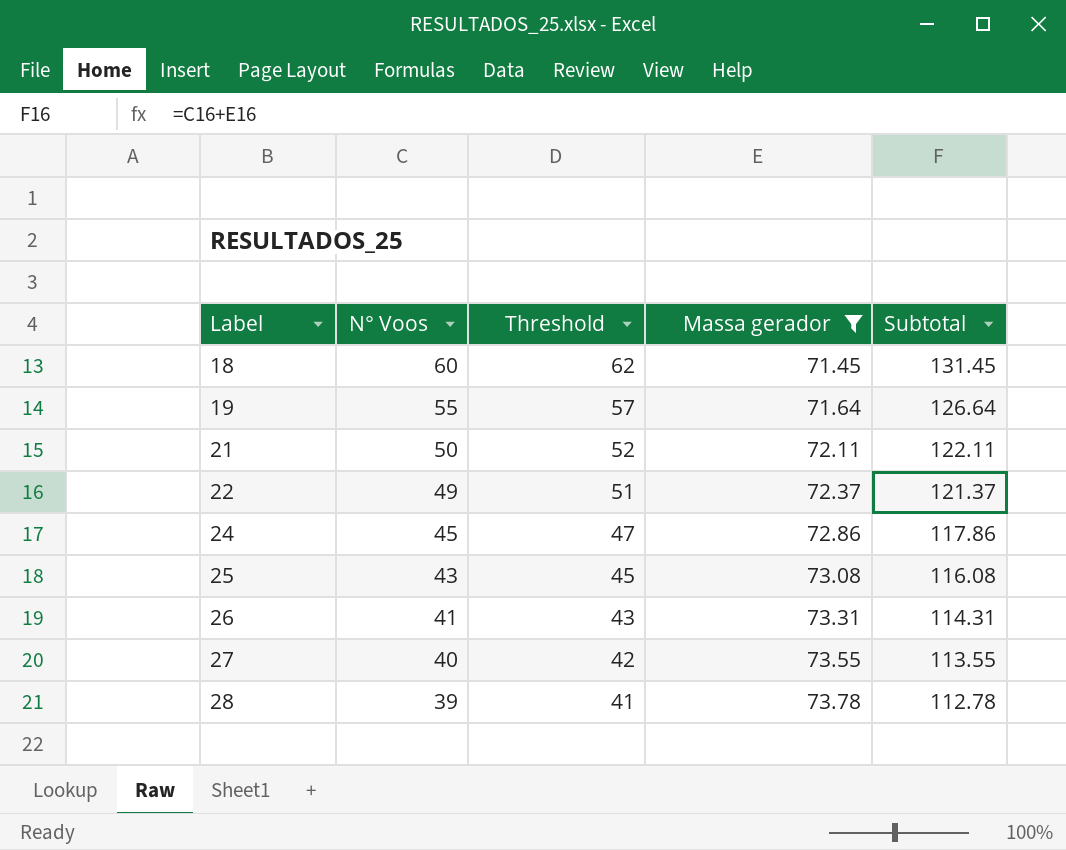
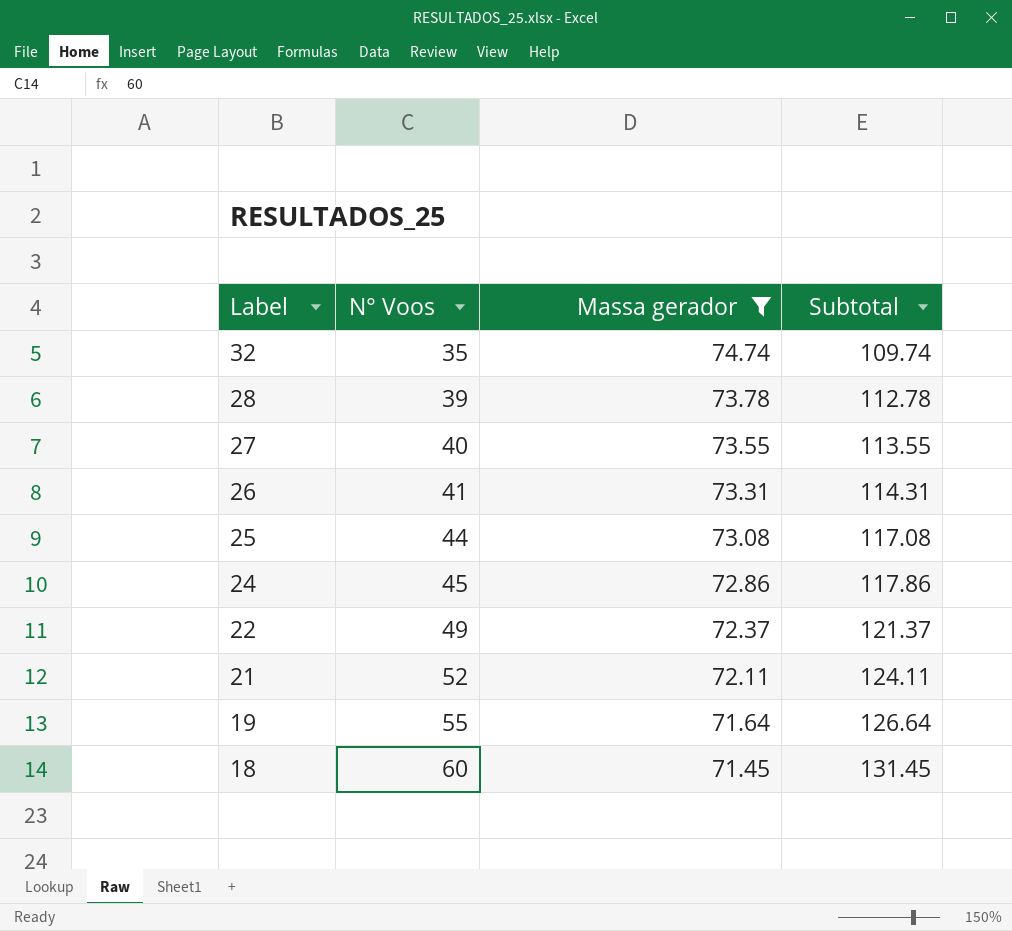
row order: Label ascending -> Label descending
column Threshold | formula: [N° Voos] + 2 -> none
row 32: none -> 35 | 74.74 | 109.74
25 | N° Voos: 43 -> 44
25 | Subtotal: 116.08 -> 117.08
21 | N° Voos: 50 -> 52
21 | Subtotal: 122.11 -> 124.11

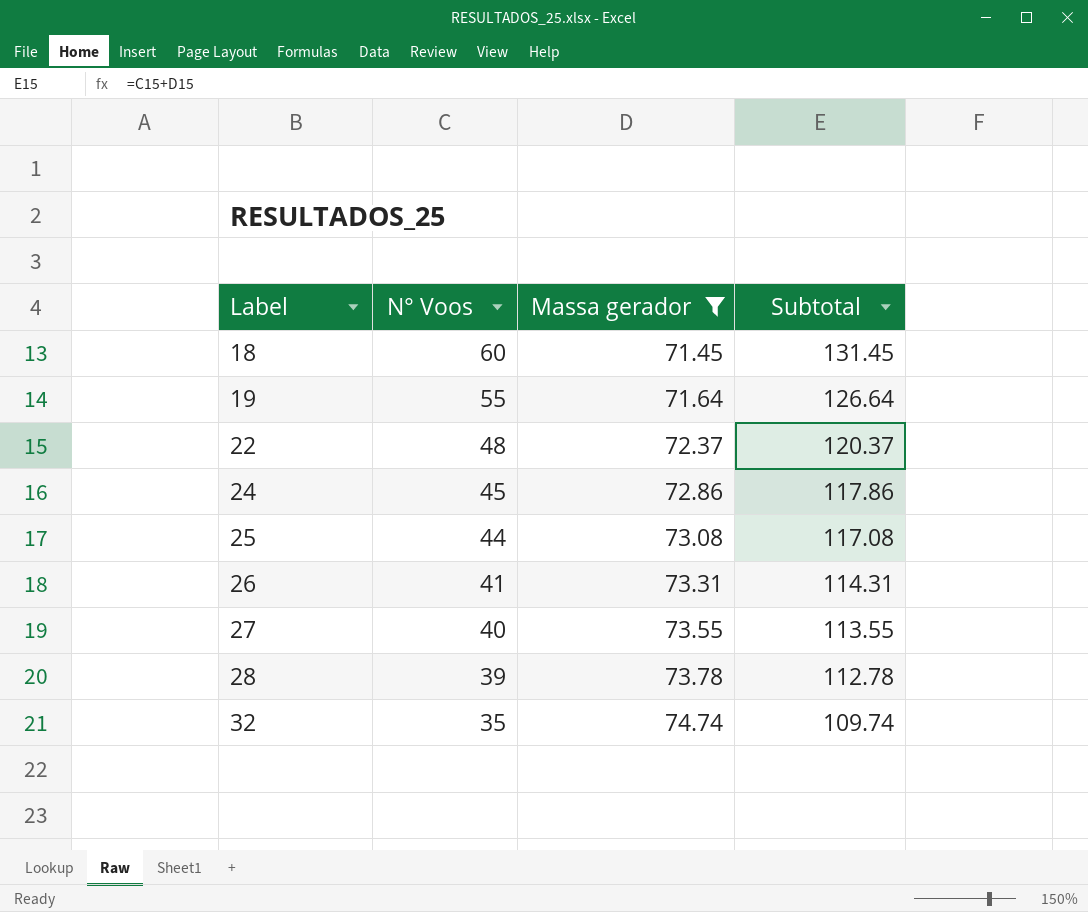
row order: Label descending -> Label ascending
row 21: 52 | 72.11 | 124.11 -> none
22 | N° Voos: 49 -> 48
22 | Subtotal: 121.37 -> 120.37

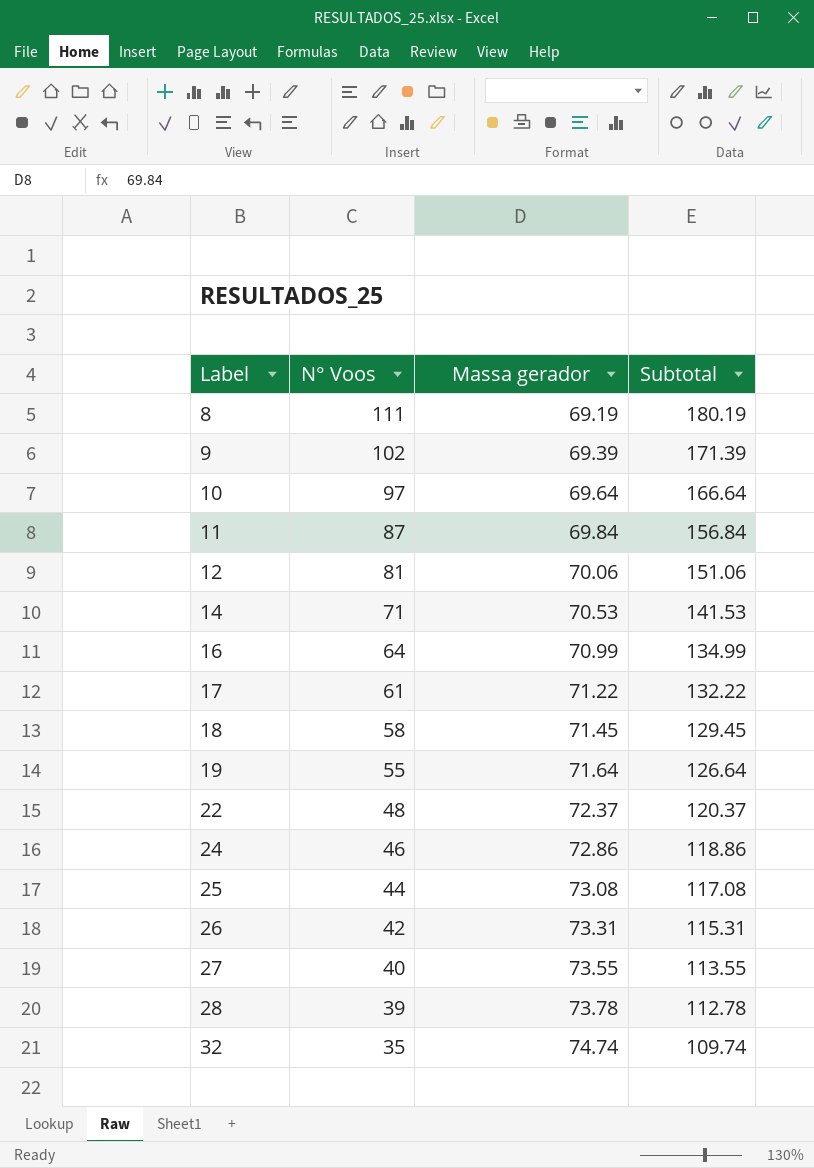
filter: Massa gerador >= 71.45 -> none
18 | N° Voos: 60 -> 58
18 | Subtotal: 131.45 -> 129.45
24 | N° Voos: 45 -> 46
24 | Subtotal: 117.86 -> 118.86
26 | N° Voos: 41 -> 42
26 | Subtotal: 114.31 -> 115.31

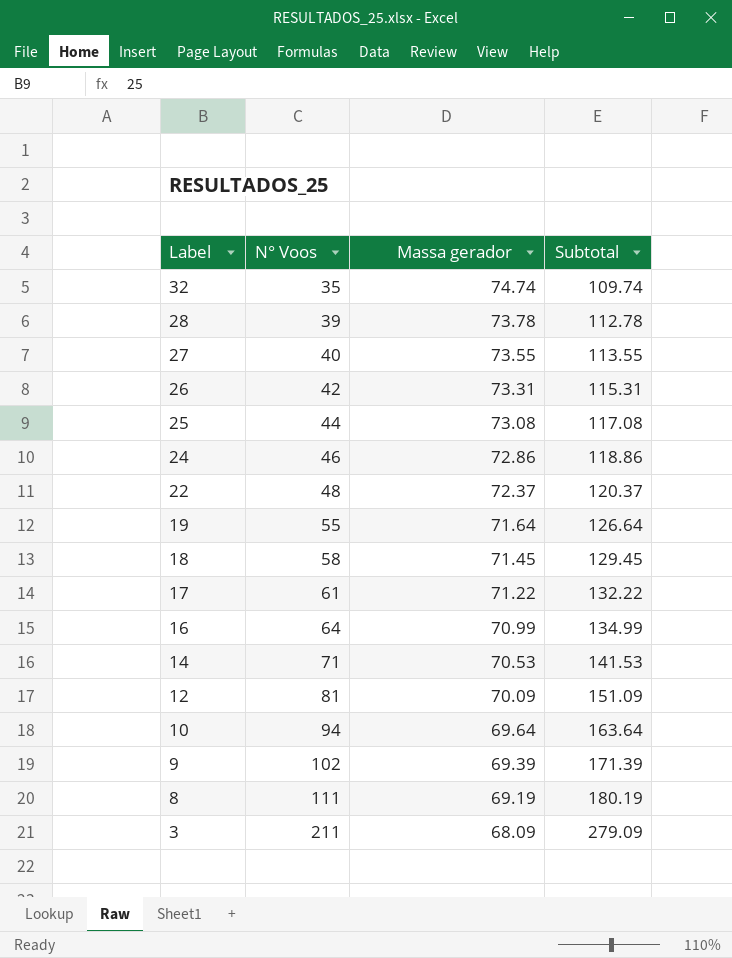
row order: Label ascending -> Label descending
row 11: 87 | 69.84 | 156.84 -> none
12 | Massa gerador: 70.06 -> 70.09
12 | Subtotal: 151.06 -> 151.09
10 | N° Voos: 97 -> 94
10 | Subtotal: 166.64 -> 163.64
row 3: none -> 211 | 68.09 | 279.09

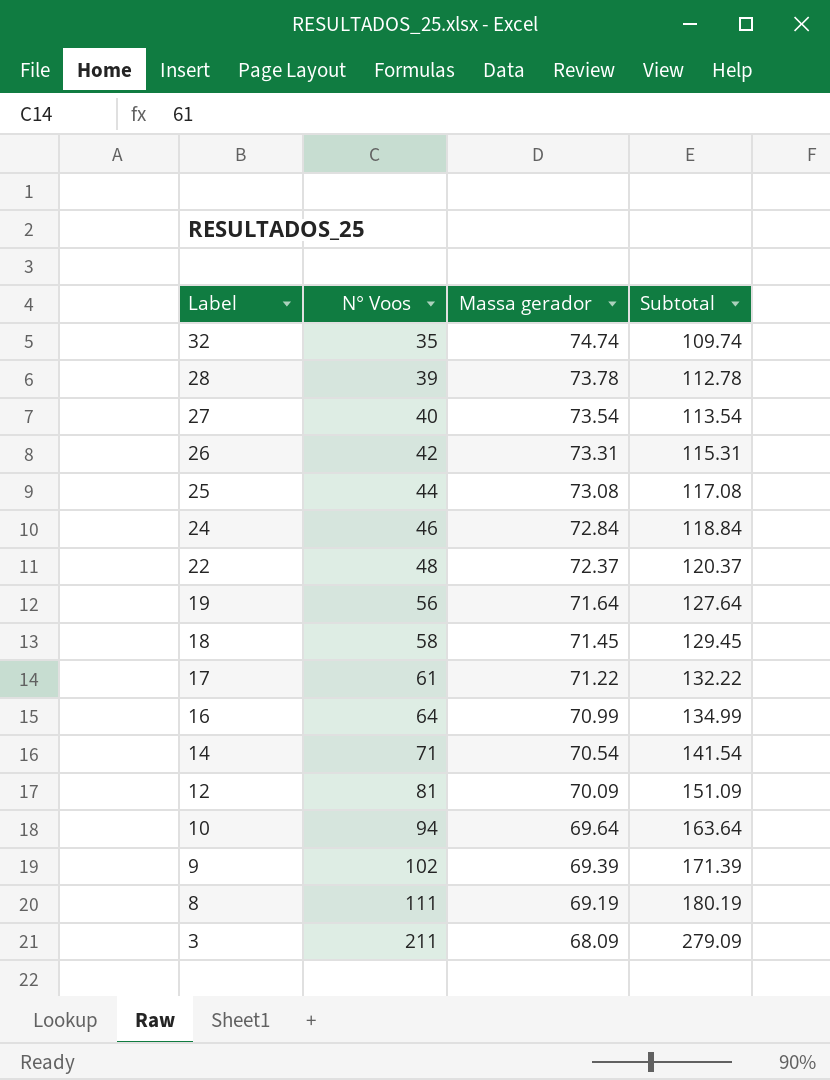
27 | Massa gerador: 73.55 -> 73.54
27 | Subtotal: 113.55 -> 113.54
24 | Massa gerador: 72.86 -> 72.84
24 | Subtotal: 118.86 -> 118.84
19 | N° Voos: 55 -> 56
19 | Subtotal: 126.64 -> 127.64
14 | Massa gerador: 70.53 -> 70.54
14 | Subtotal: 141.53 -> 141.54

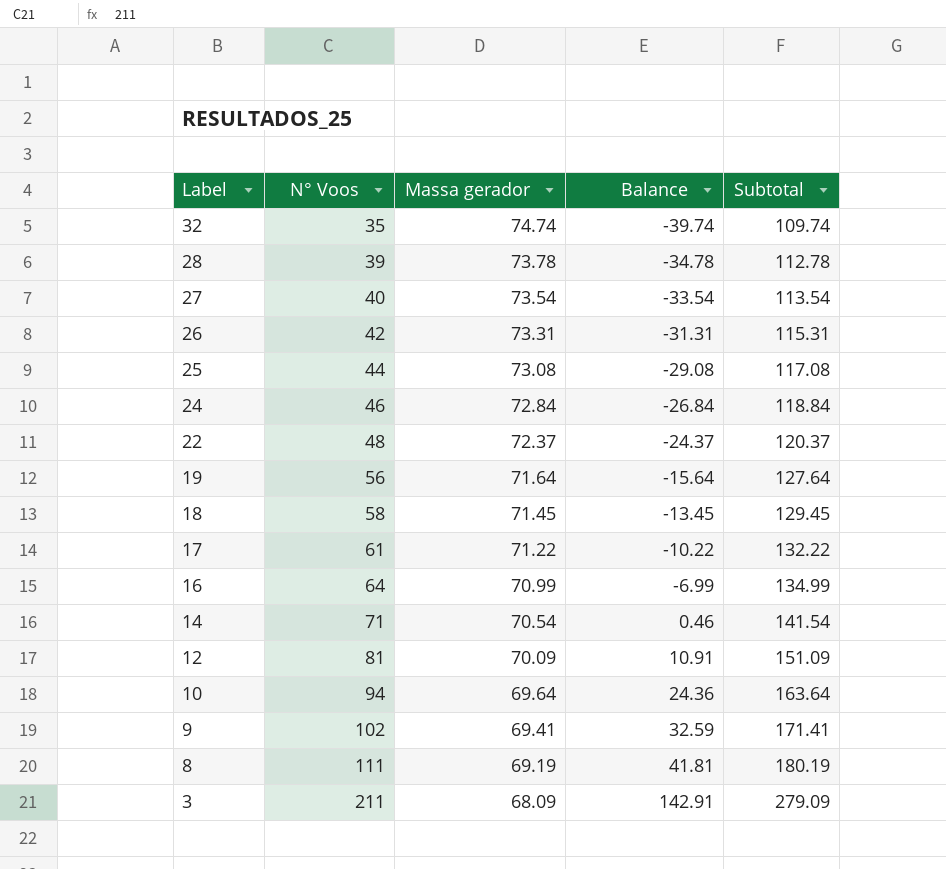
column Balance | formula: none -> [N° Voos] - [Massa gerador]
9 | Massa gerador: 69.39 -> 69.41
9 | Subtotal: 171.39 -> 171.41

